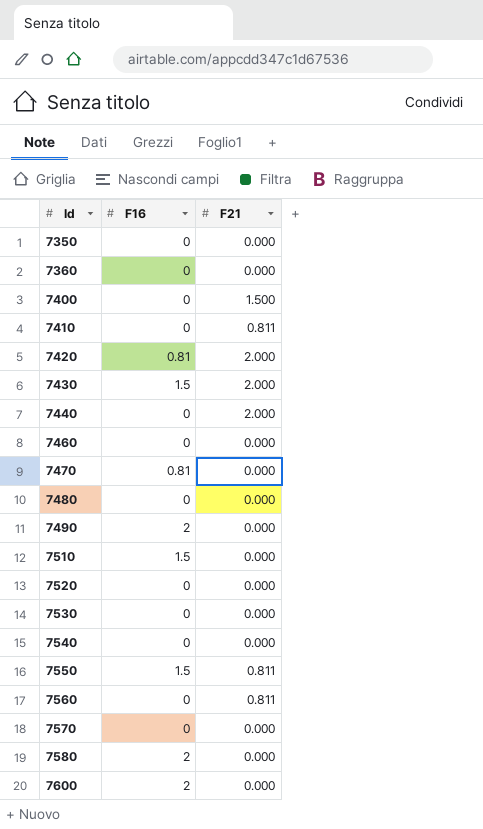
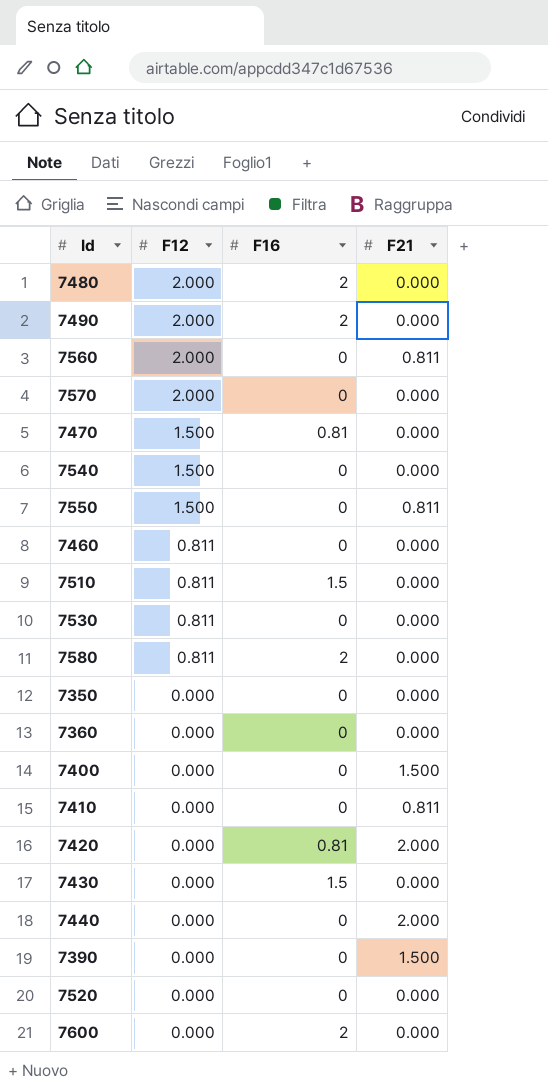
row order: Id ascending -> F12 descending
column F12 | position: none -> 2
7480 | F16: 0 -> 2
7550 | F16: 1.5 -> 0
7430 | F21: 2.000 -> 0.000
row 7390: none -> 0.000 | 0 | 1.500

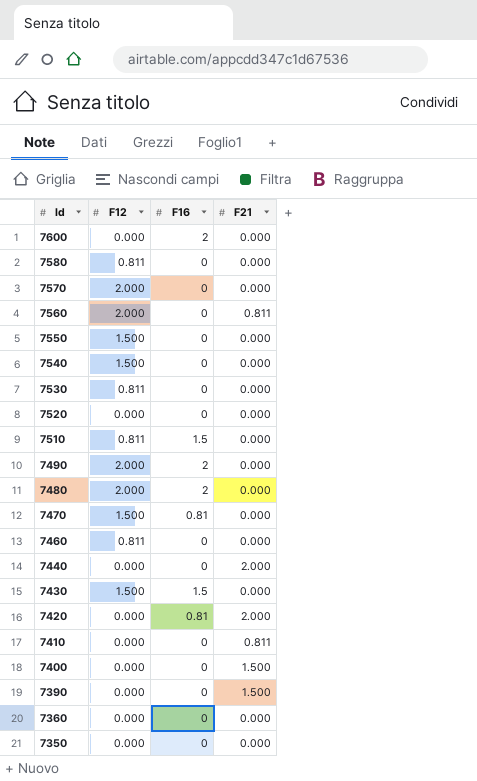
row order: F12 descending -> Id descending
7580 | F16: 2 -> 0
7550 | F21: 0.811 -> 0.000
7430 | F12: 0.000 -> 1.500

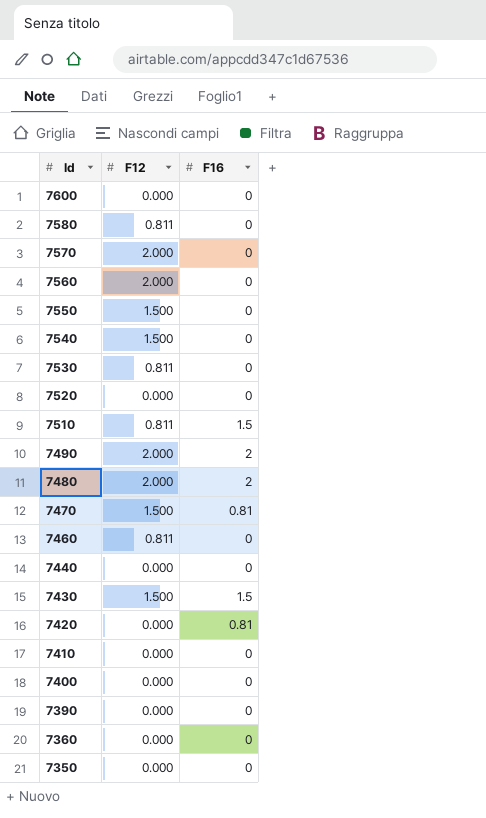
column F21 | position: 4 -> none
7600 | F16: 2 -> 0

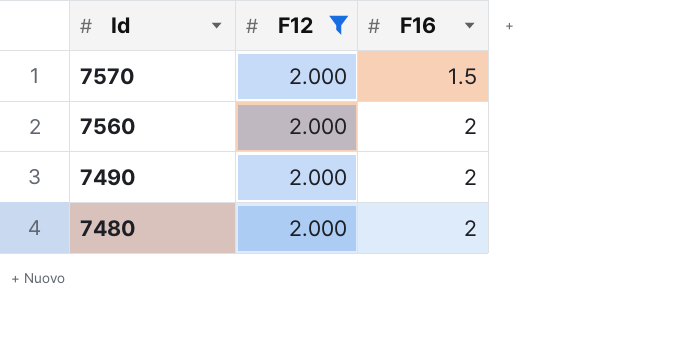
filter: none -> F12 = 2.000
7570 | F16: 0 -> 1.5
7560 | F16: 0 -> 2

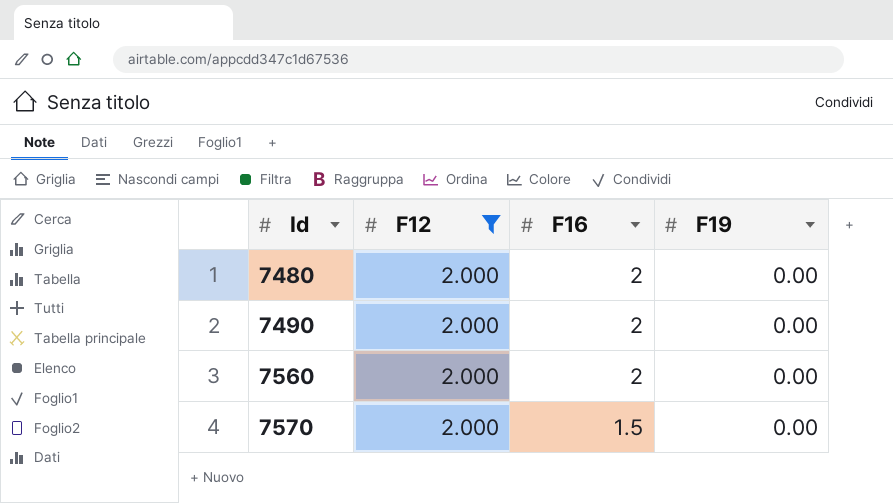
row order: Id descending -> Id ascending
column F19 | position: none -> 4

